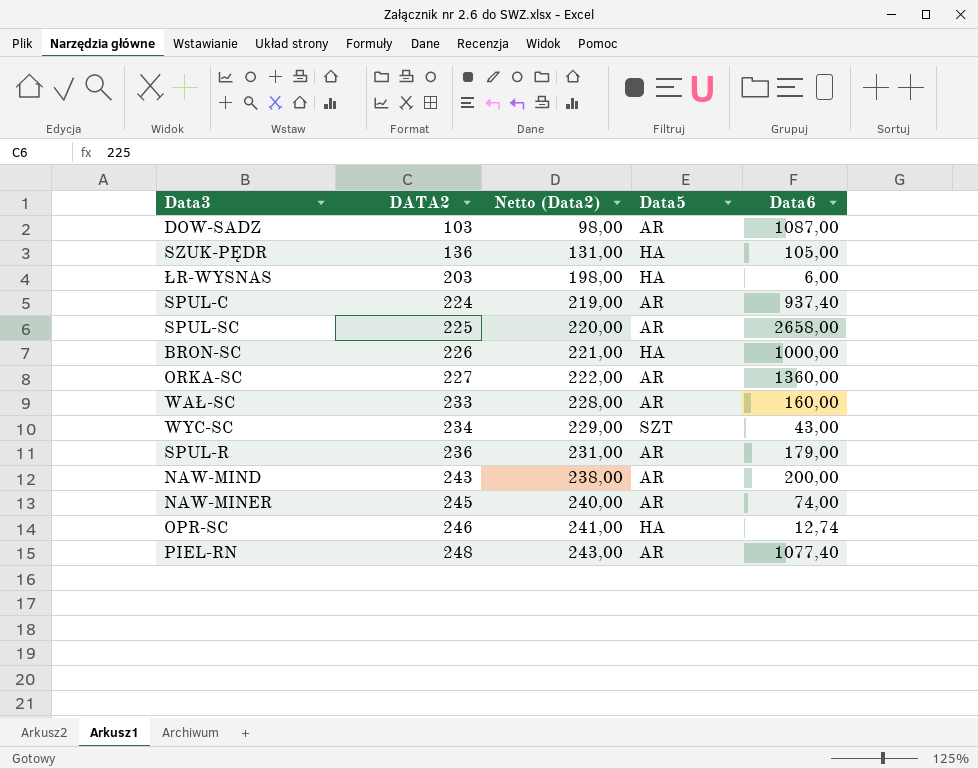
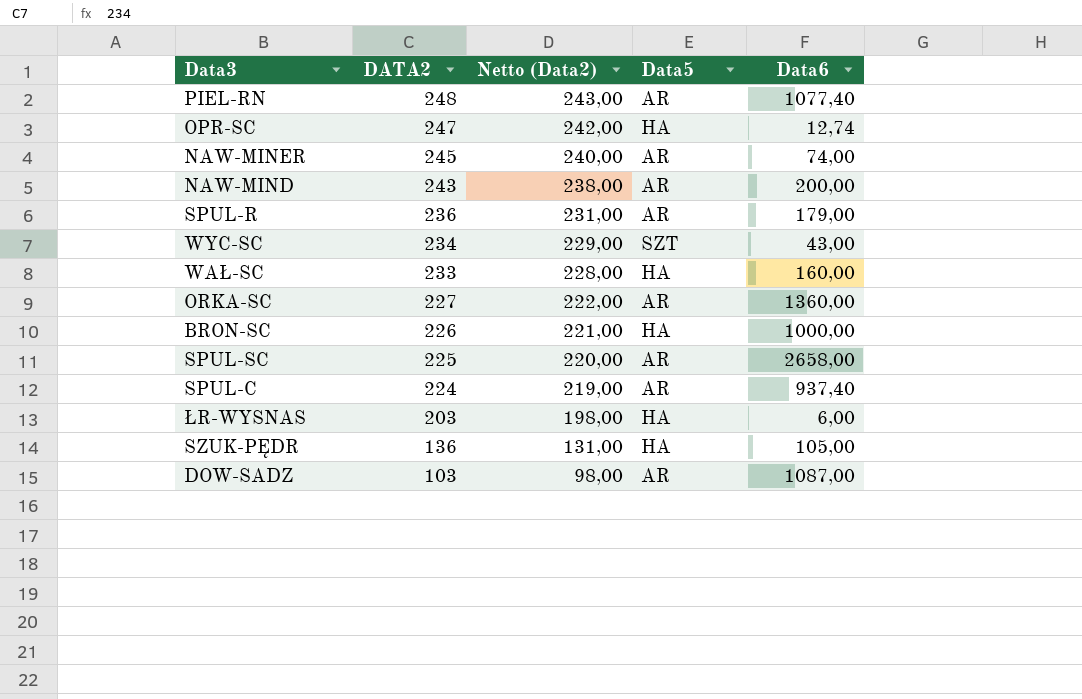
row order: DATA2 ascending -> DATA2 descending
OPR-SC | DATA2: 246 -> 247
OPR-SC | Netto (Data2): 241,00 -> 242,00
WAŁ-SC | Data5: AR -> HA

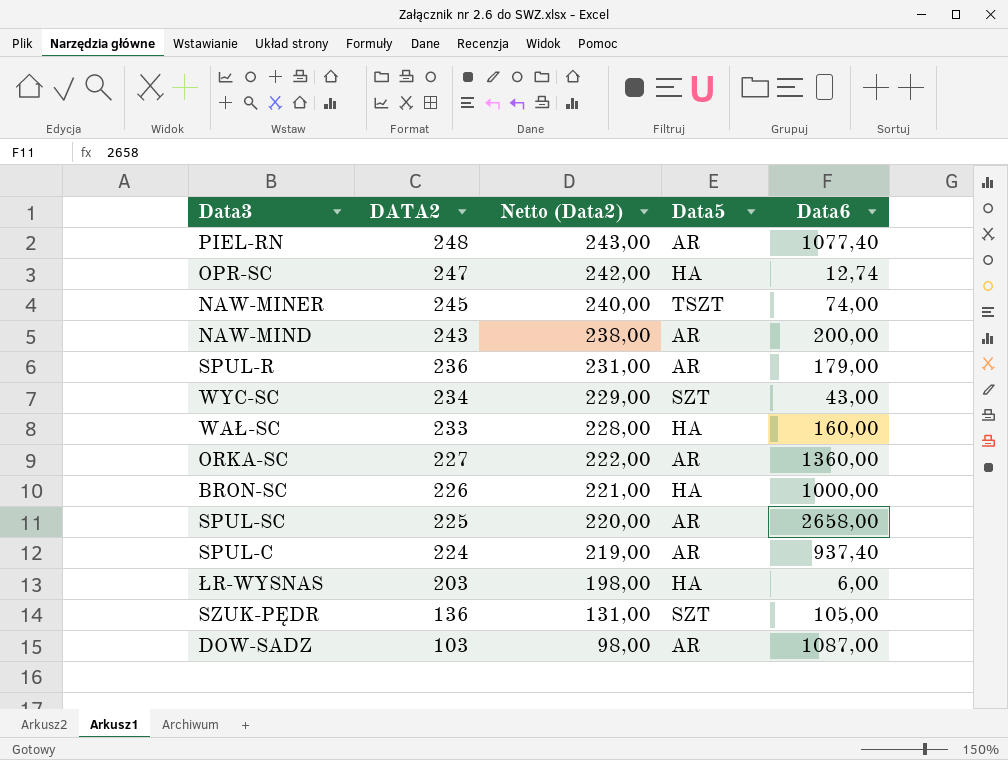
NAW-MINER | Data5: AR -> TSZT
SZUK-PĘDR | Data5: HA -> SZT

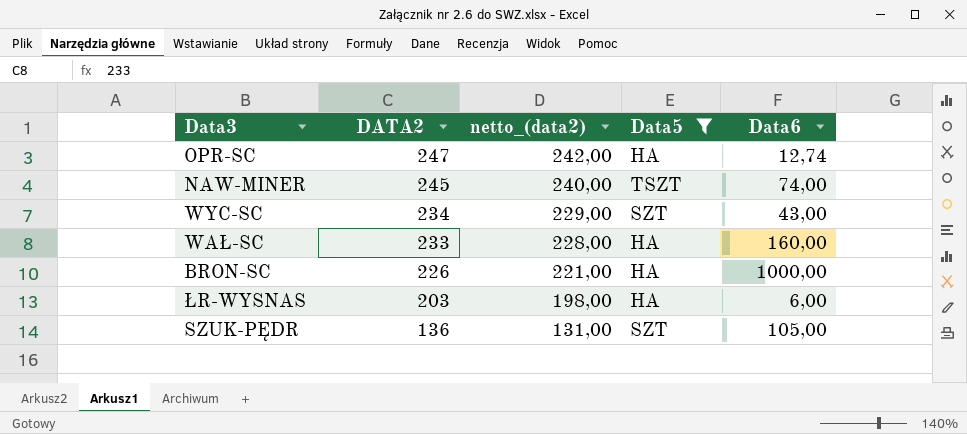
filter: none -> Data5 != AR
column name: Netto (Data2) -> netto_(data2)

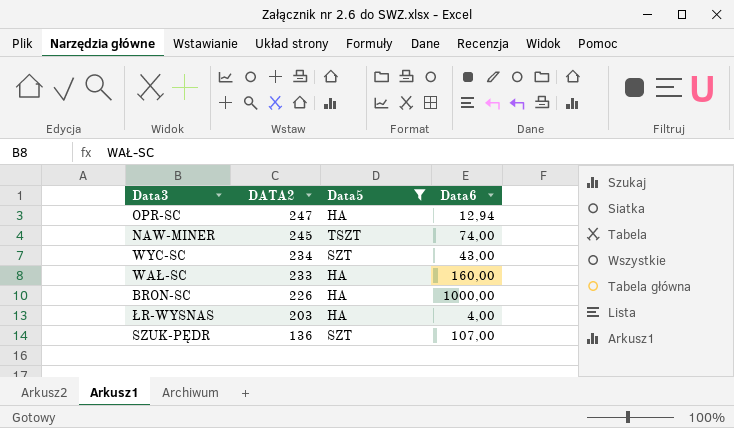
column netto_(data2) | formula: [DATA2] - 5 -> none
OPR-SC | Data6: 12,74 -> 12,94
ŁR-WYSNAS | Data6: 6,00 -> 4,00
SZUK-PĘDR | Data6: 105,00 -> 107,00

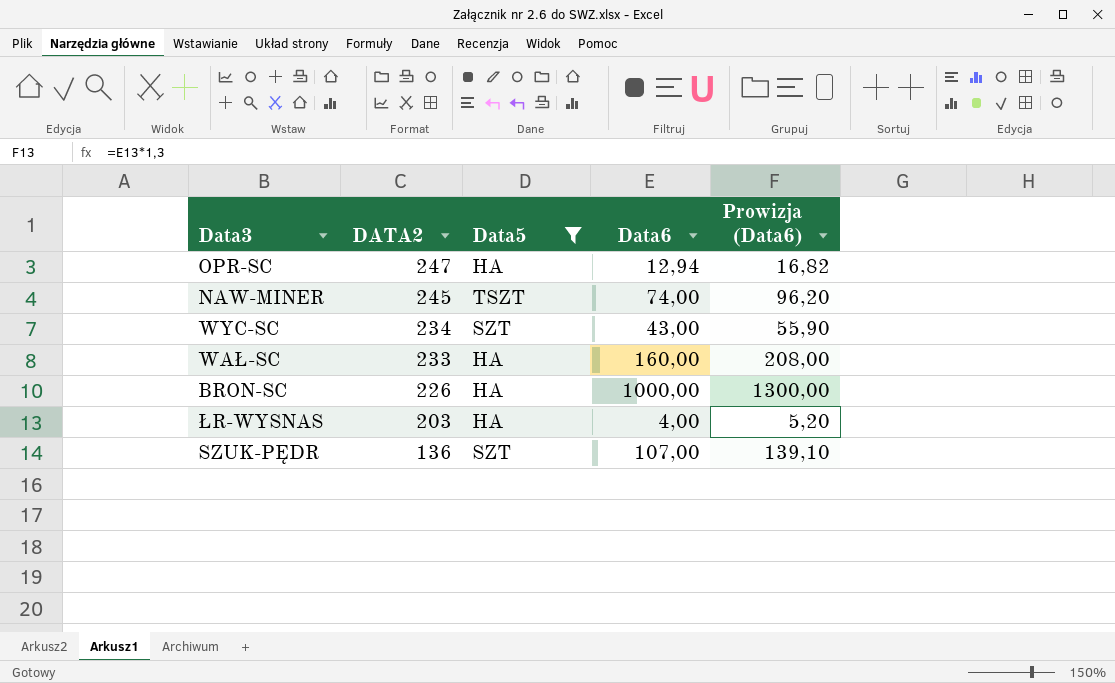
column Prowizja (Data6) | formula: none -> [Data6] * 1,3

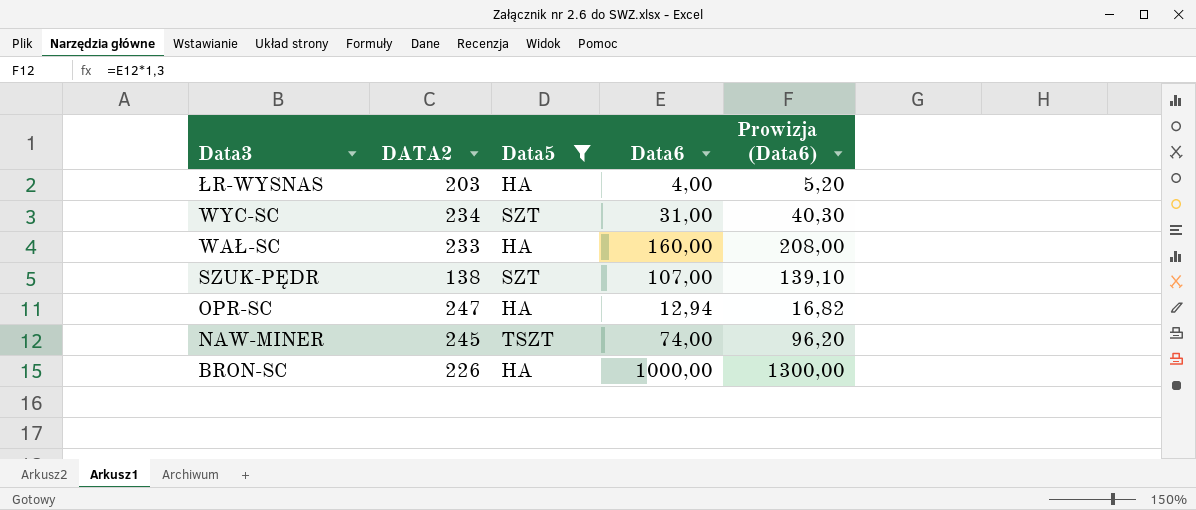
row order: DATA2 descending -> Data3 descending
WYC-SC | Data6: 43,00 -> 31,00
WYC-SC | Prowizja (Data6): 55,90 -> 40,30
SZUK-PĘDR | DATA2: 136 -> 138

